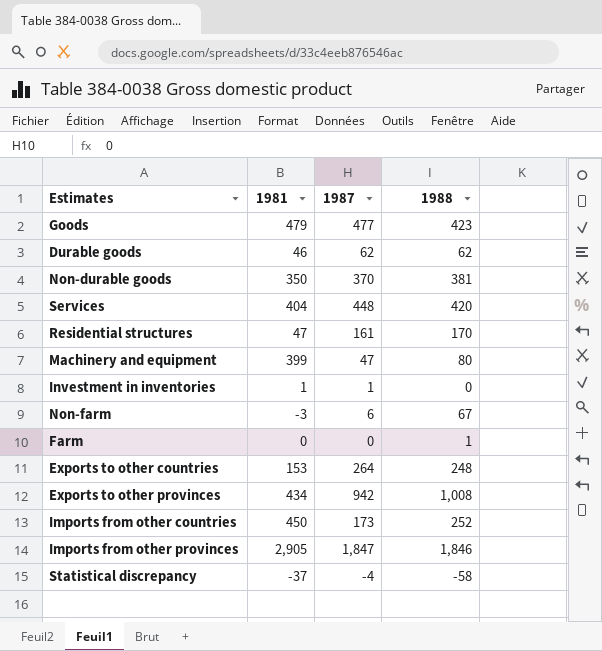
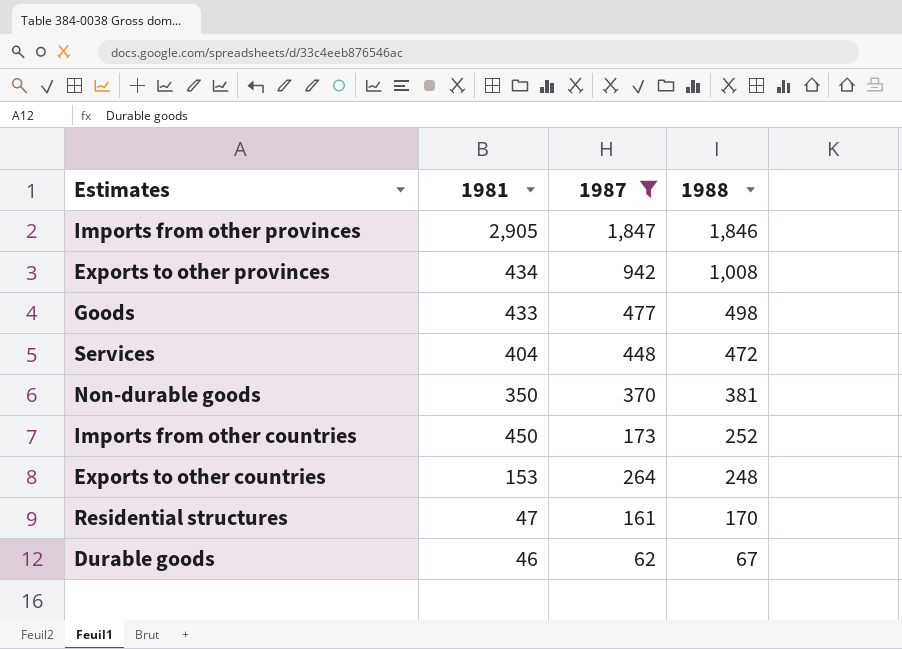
filter: none -> 1987 >= 62
row order: none -> 1988 descending
Goods | 1981: 479 -> 433
Goods | 1988: 423 -> 498
Services | 1988: 420 -> 472
Durable goods | 1988: 62 -> 67

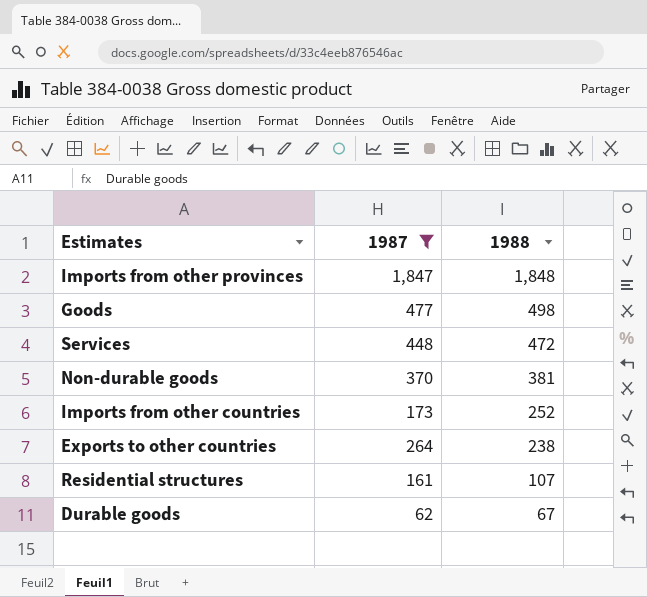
column 1981 | position: 2 -> none
row Exports to other provinces: 434 | 942 | 1,008 -> none
Imports from other provinces | 1988: 1,846 -> 1,848
Exports to other countries | 1988: 248 -> 238
Residential structures | 1988: 170 -> 107

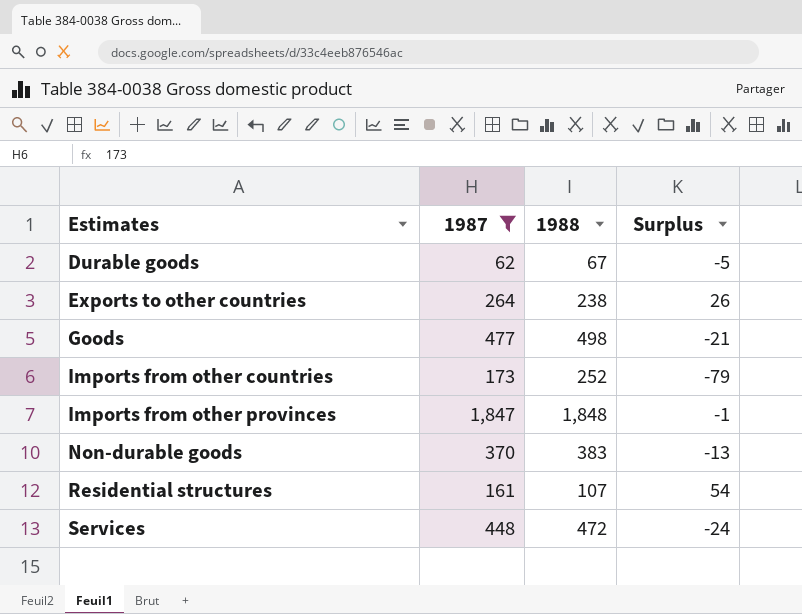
row order: 1988 descending -> Estimates ascending
column Surplus | formula: none -> [1987] - [1988]
Non-durable goods | 1988: 381 -> 383

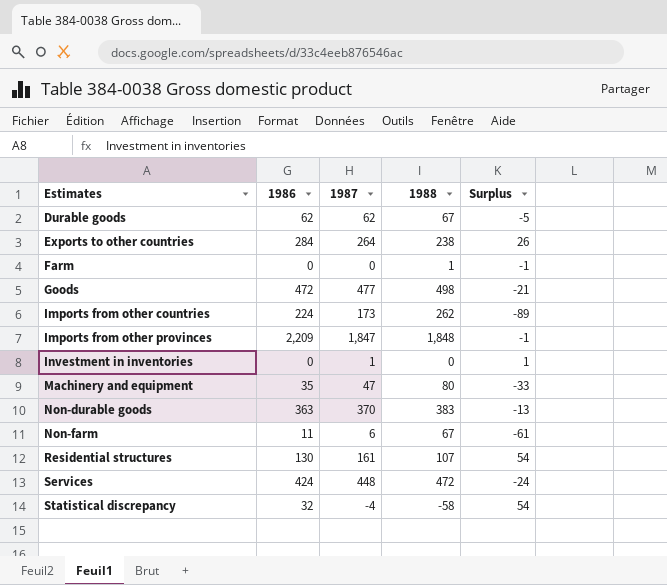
filter: 1987 >= 62 -> none
column 1986 | position: none -> 2
Imports from other countries | 1988: 252 -> 262
Imports from other countries | Surplus: -79 -> -89

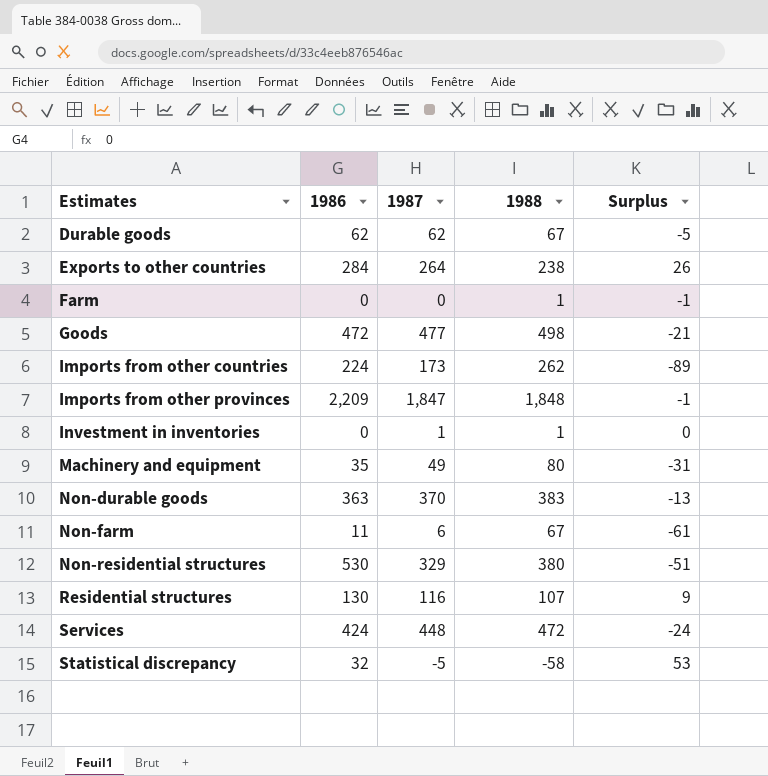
Investment in inventories | 1988: 0 -> 1
Investment in inventories | Surplus: 1 -> 0
Machinery and equipment | 1987: 47 -> 49
Machinery and equipment | Surplus: -33 -> -31
row Non-residential structures: none -> 530 | 329 | 380 | -51
Residential structures | 1987: 161 -> 116
Residential structures | Surplus: 54 -> 9
Statistical discrepancy | 1987: -4 -> -5
Statistical discrepancy | Surplus: 54 -> 53

